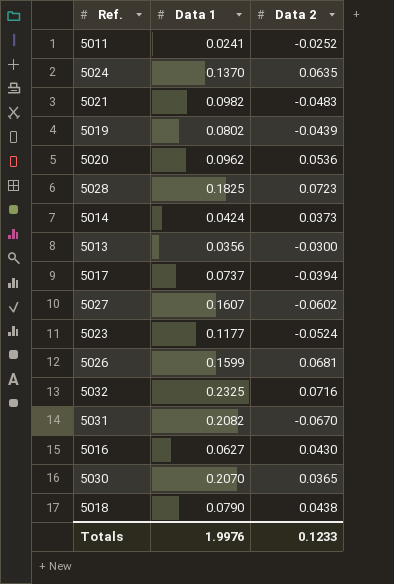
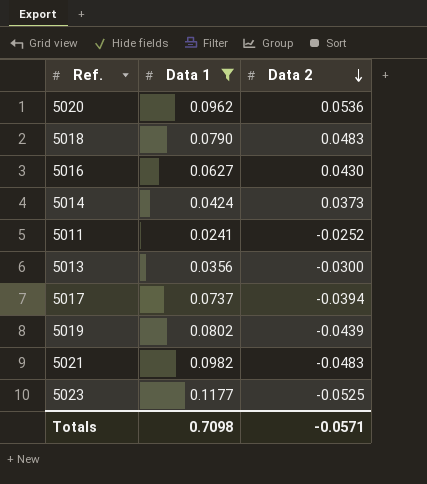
filter: none -> Data 1 <= 0.1177
row order: none -> Data 2 descending
5018 | Data 2: 0.0438 -> 0.0483
5023 | Data 2: -0.0524 -> -0.0525
Totals | Data 1: 1.9976 -> 0.7098
Totals | Data 2: 0.1233 -> -0.0571

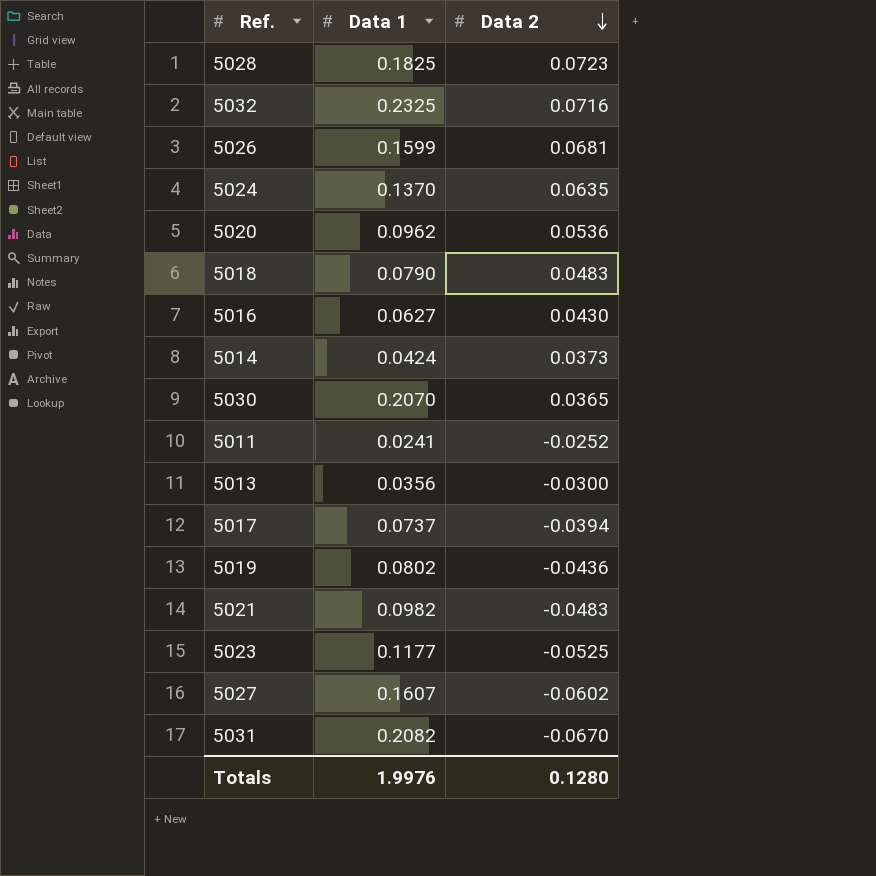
filter: Data 1 <= 0.1177 -> none
5019 | Data 2: -0.0439 -> -0.0436
Totals | Data 1: 0.7098 -> 1.9976
Totals | Data 2: -0.0571 -> 0.1280

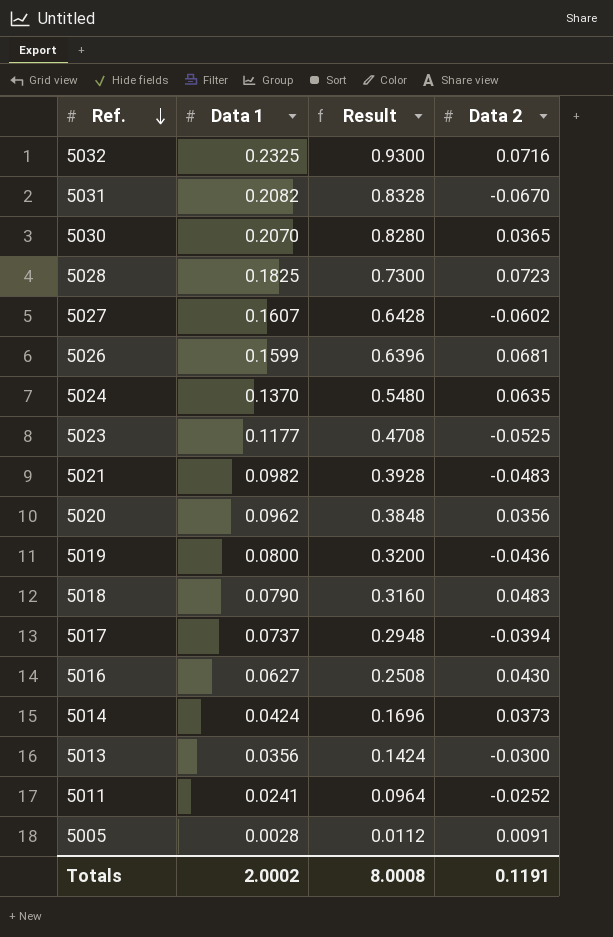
row order: Data 2 descending -> Ref. descending
column Result | formula: none -> [Data 1] * 4
5020 | Data 2: 0.0536 -> 0.0356
5019 | Data 1: 0.0802 -> 0.0800
row 5005: none -> 0.0028 | 0.0112 | 0.0091
Totals | Data 1: 1.9976 -> 2.0002
Totals | Data 2: 0.1280 -> 0.1191

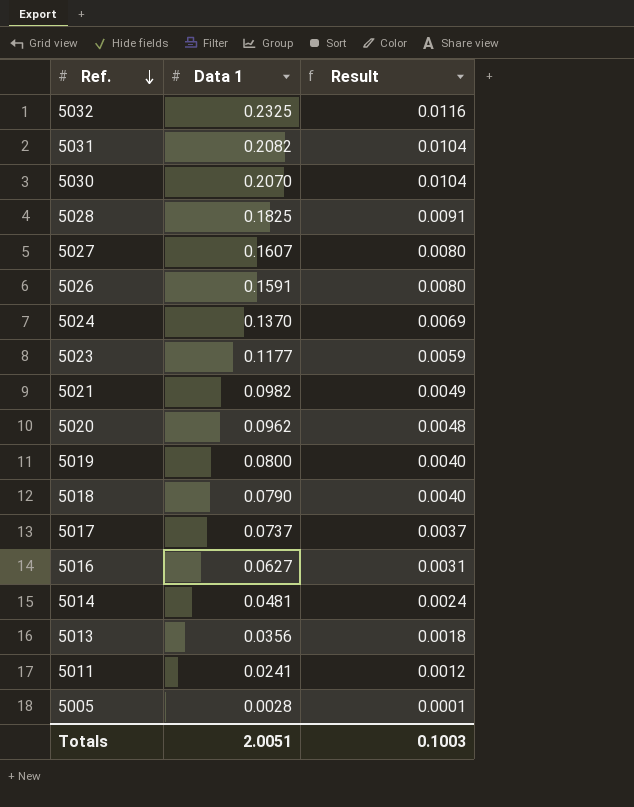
column Data 2 | position: 4 -> none
column Result | formula: [Data 1] * 4 -> [Data 1] * 0.05
5026 | Data 1: 0.1599 -> 0.1591
5014 | Data 1: 0.0424 -> 0.0481
Totals | Data 1: 2.0002 -> 2.0051
Totals | Result: 8.0008 -> 0.1003

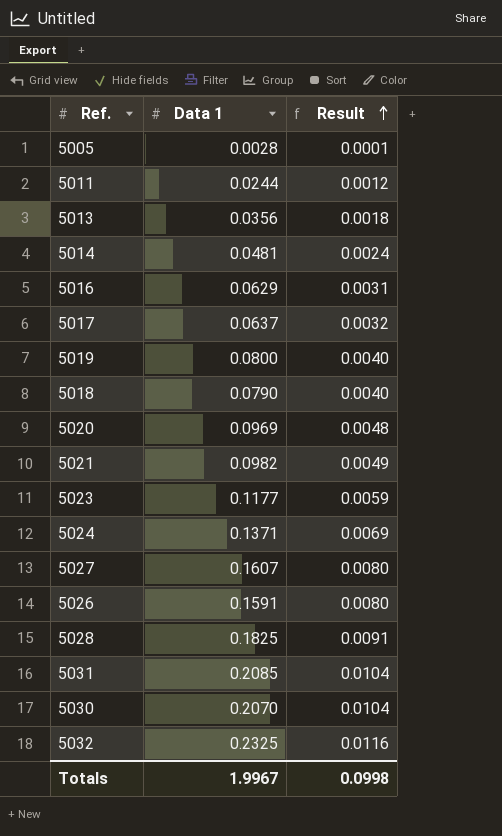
row order: Ref. descending -> Result ascending
5011 | Data 1: 0.0241 -> 0.0244
5016 | Data 1: 0.0627 -> 0.0629
5017 | Data 1: 0.0737 -> 0.0637
5017 | Result: 0.0037 -> 0.0032
5020 | Data 1: 0.0962 -> 0.0969
5024 | Data 1: 0.1370 -> 0.1371
5031 | Data 1: 0.2082 -> 0.2085
Totals | Data 1: 2.0051 -> 1.9967
Totals | Result: 0.1003 -> 0.0998

